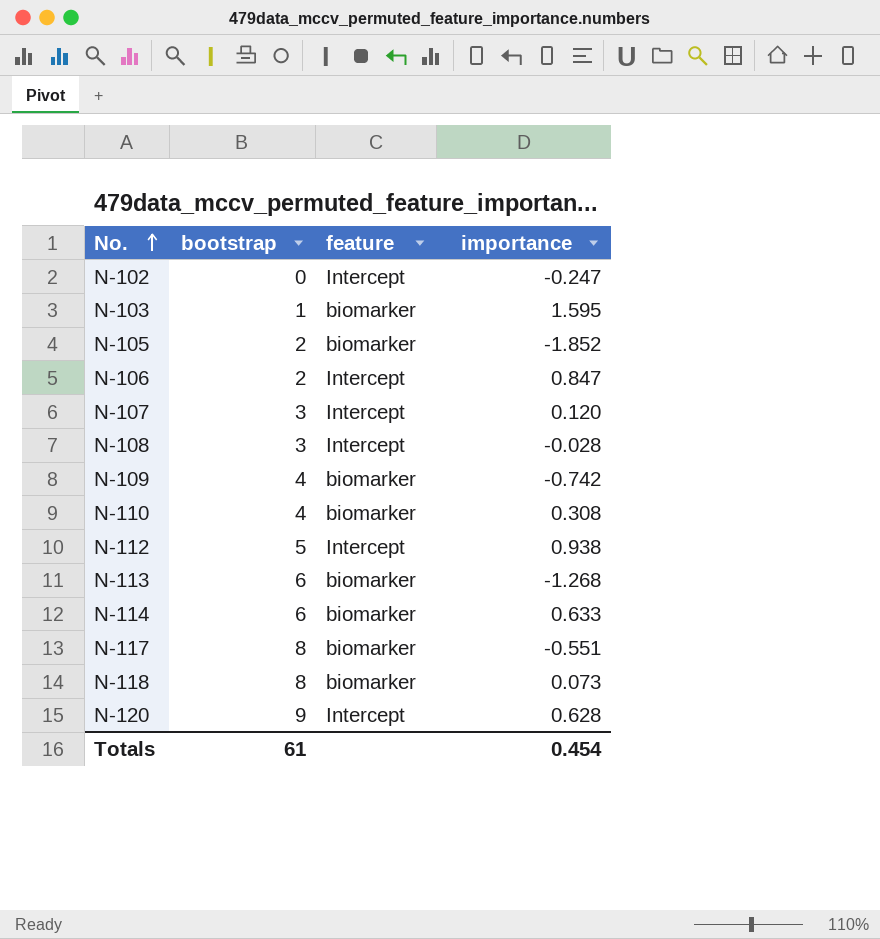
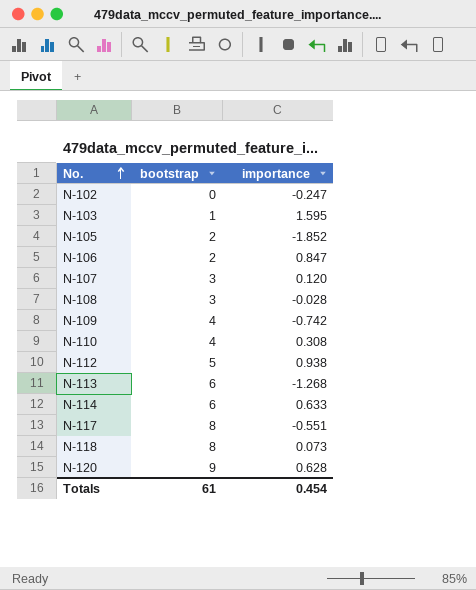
column feature | position: 3 -> none

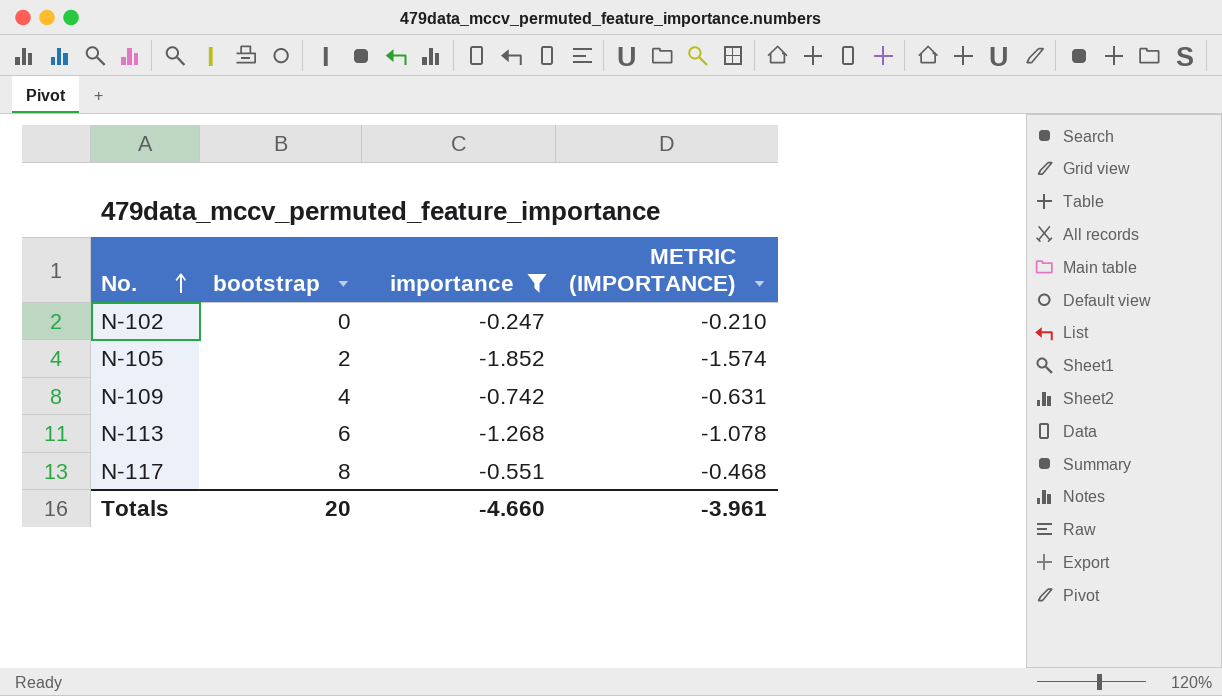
filter: none -> importance <= -0.247
column METRIC (IMPORTANCE) | formula: none -> [importance] * 0.85
Totals | bootstrap: 61 -> 20
Totals | importance: 0.454 -> -4.660

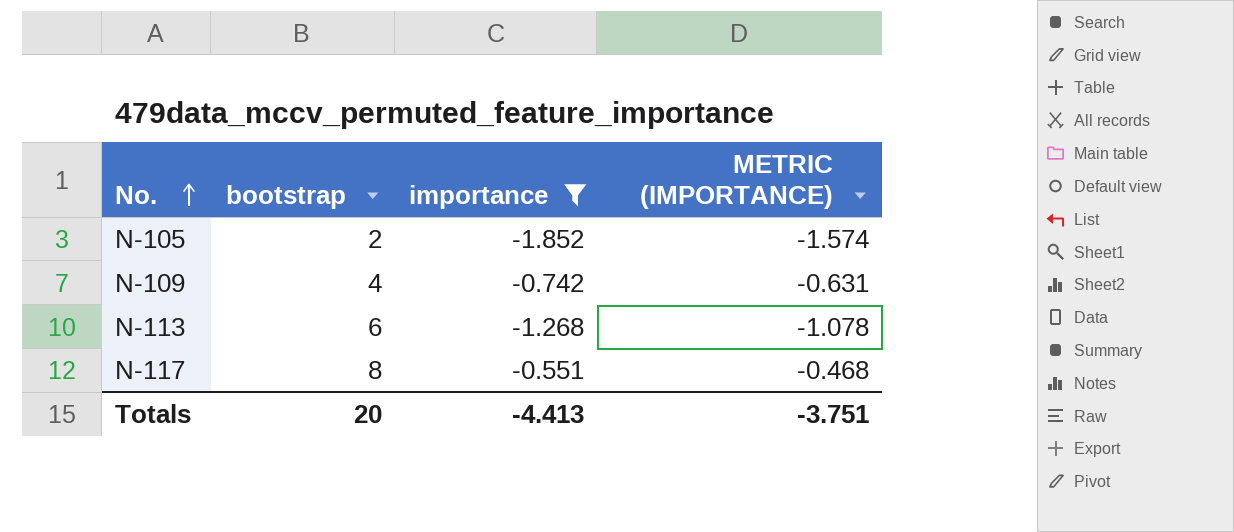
row N-102: 0 | -0.247 | -0.210 -> none
Totals | importance: -4.660 -> -4.413
Totals | METRIC (IMPORTANCE): -3.961 -> -3.751

